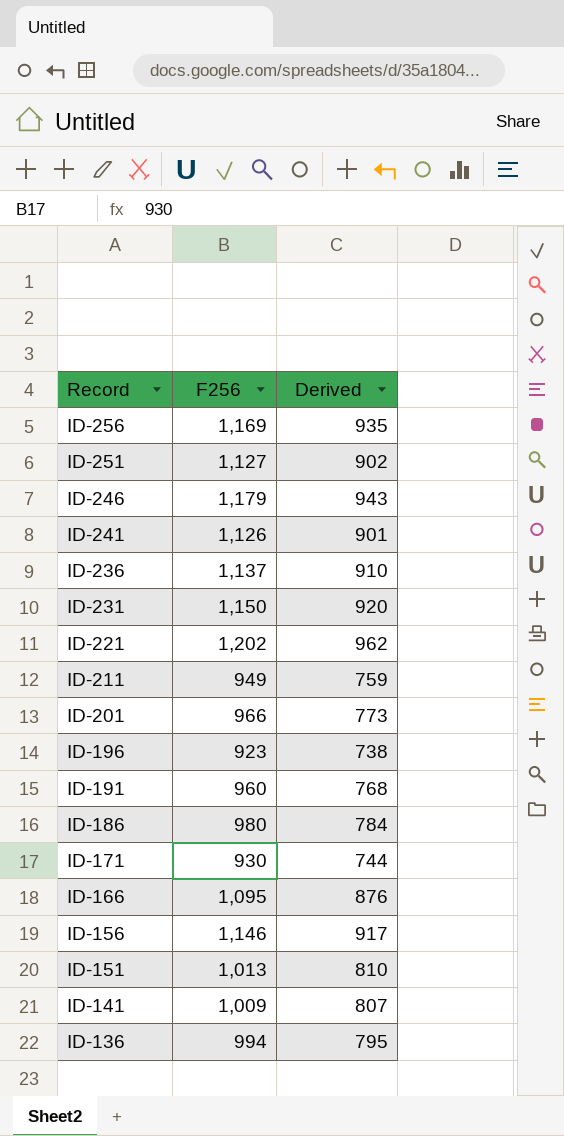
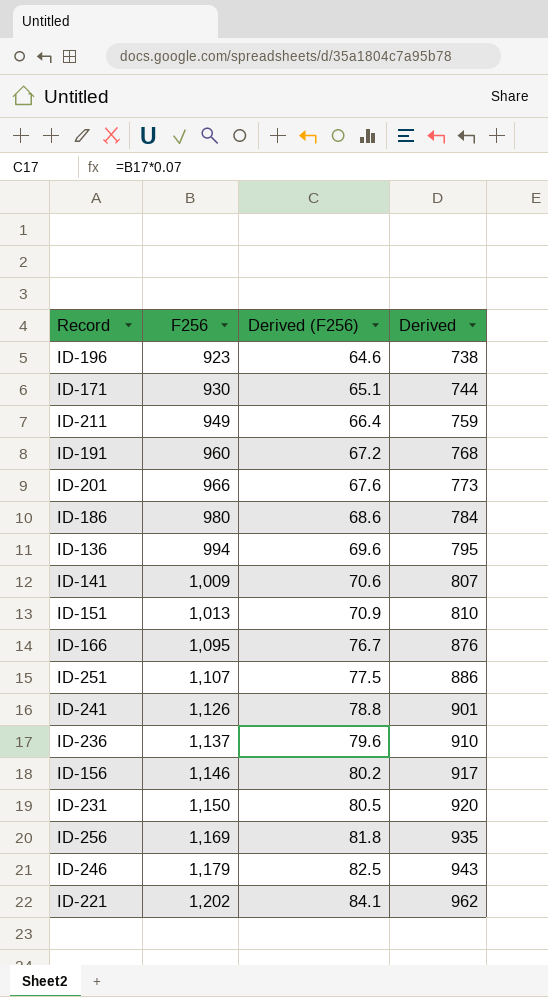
row order: Record descending -> F256 ascending
column Derived (F256) | formula: none -> [F256] * 0.07
ID-251 | F256: 1,127 -> 1,107
ID-251 | Derived: 902 -> 886

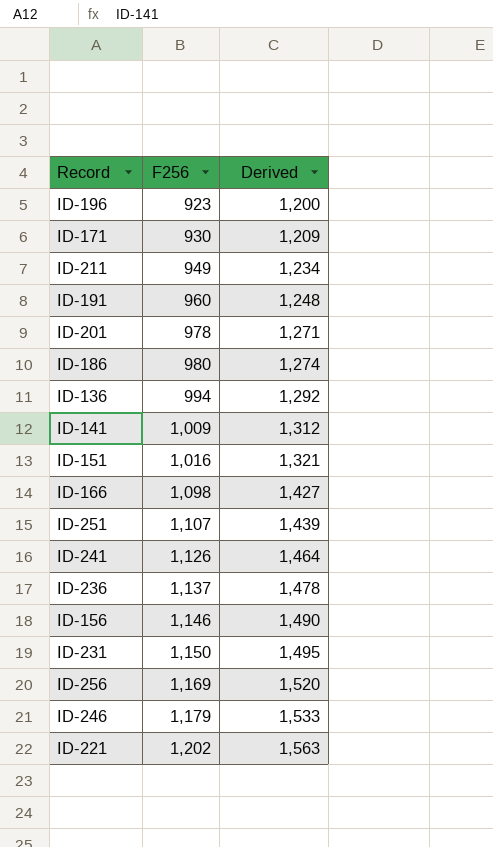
column Derived (F256) | formula: [F256] * 0.07 -> none
column Derived | formula: [F256] * 0.8 -> [F256] * 1.3
ID-201 | F256: 966 -> 978
ID-151 | F256: 1,013 -> 1,016
ID-166 | F256: 1,095 -> 1,098

